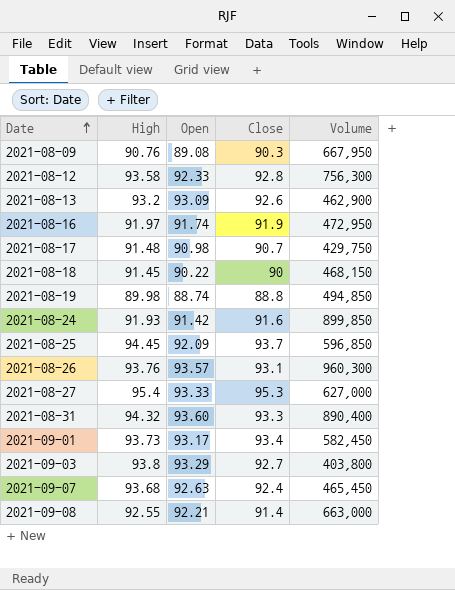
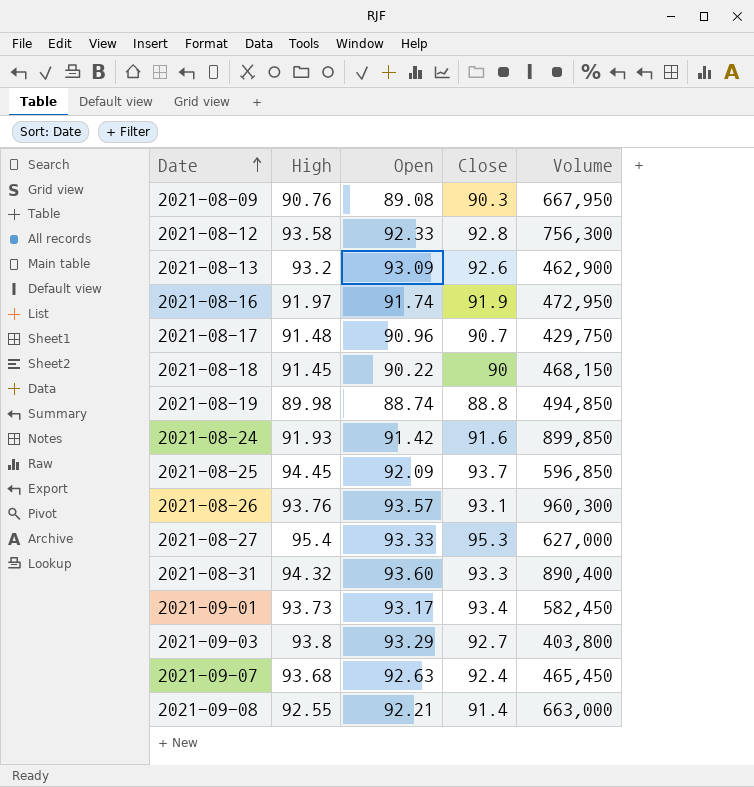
2021-08-17 | Open: 90.98 -> 90.96

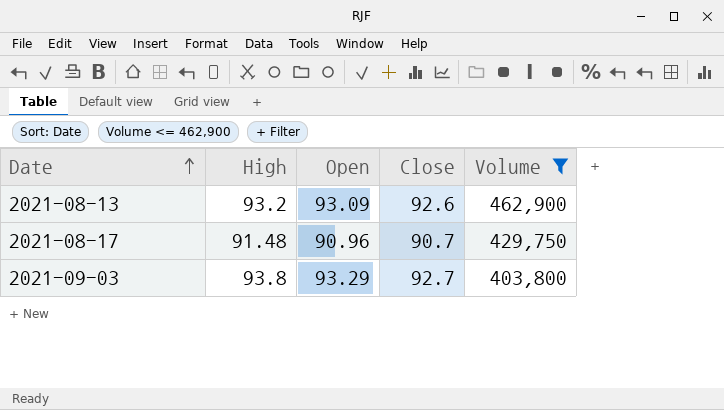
filter: none -> Volume <= 462,900

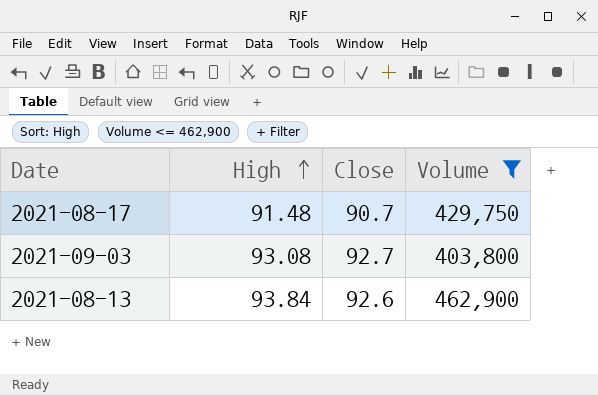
row order: Date ascending -> High ascending
column Open | position: 3 -> none
2021-09-03 | High: 93.8 -> 93.08
2021-08-13 | High: 93.2 -> 93.84

